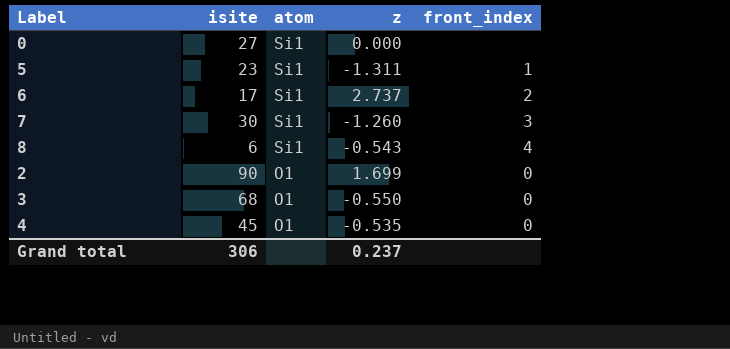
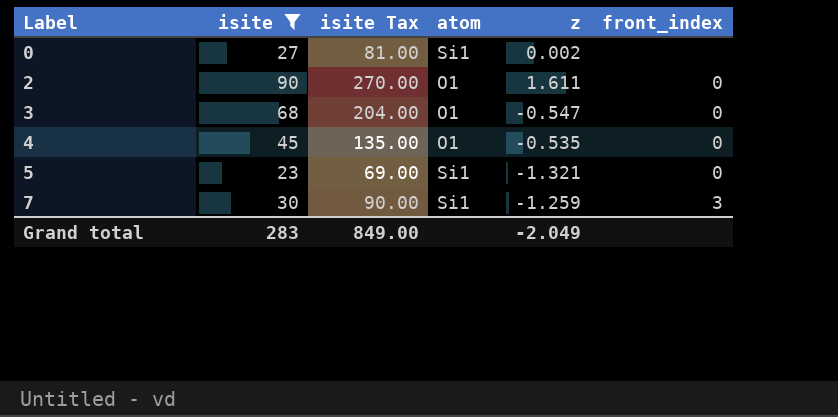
filter: none -> isite >= 23
row order: atom descending -> Label ascending
column isite Tax | formula: none -> [isite] * 3
0 | z: 0.000 -> 0.002
2 | z: 1.699 -> 1.611
3 | z: -0.550 -> -0.547
5 | z: -1.311 -> -1.321
5 | front_index: 1 -> 0
7 | z: -1.260 -> -1.259
Grand total | isite: 306 -> 283
Grand total | z: 0.237 -> -2.049

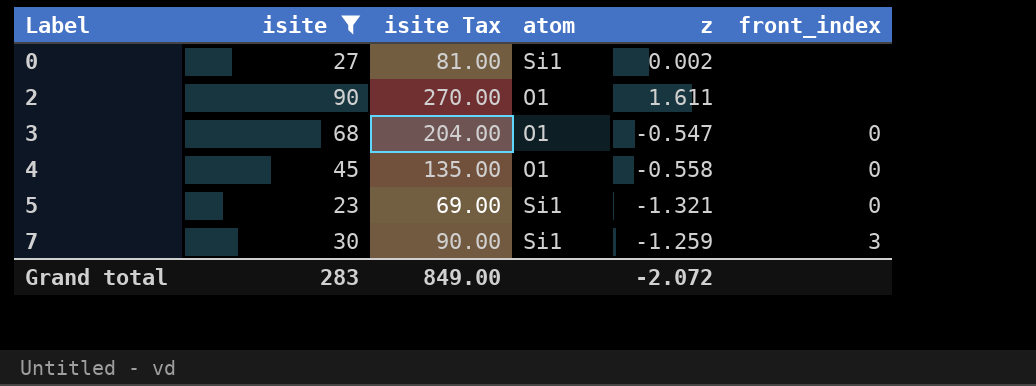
2 | front_index: 0 -> none
4 | z: -0.535 -> -0.558
Grand total | z: -2.049 -> -2.072

